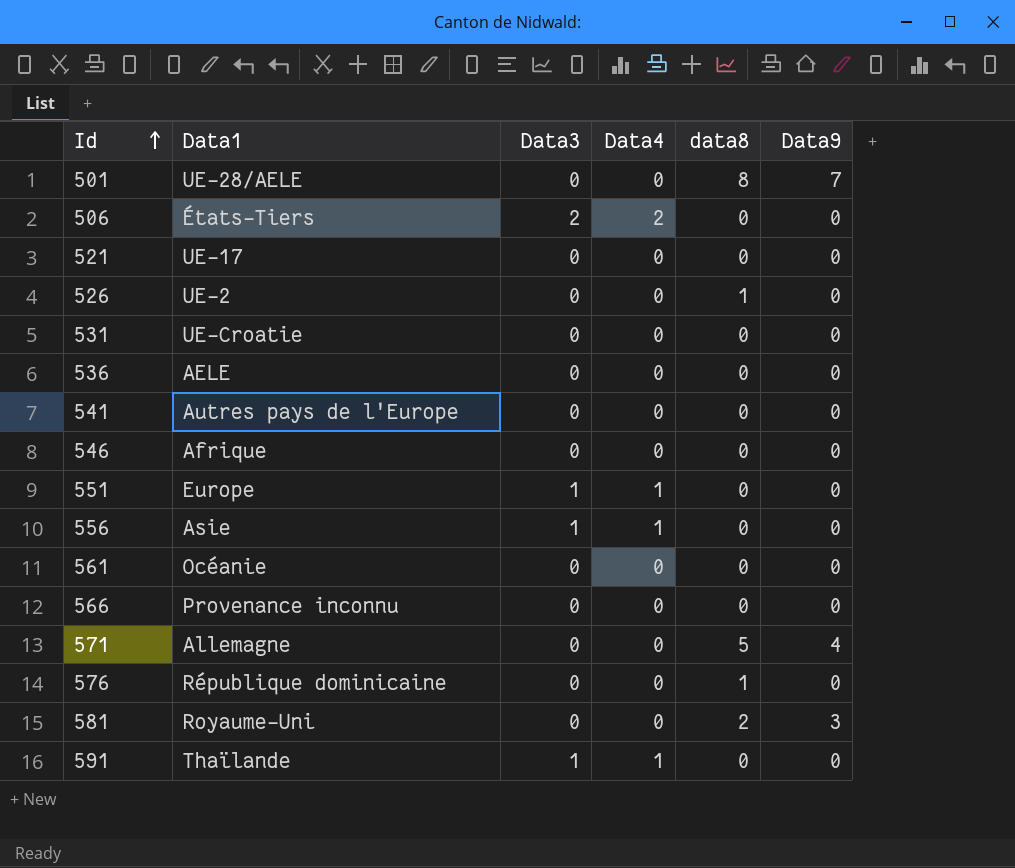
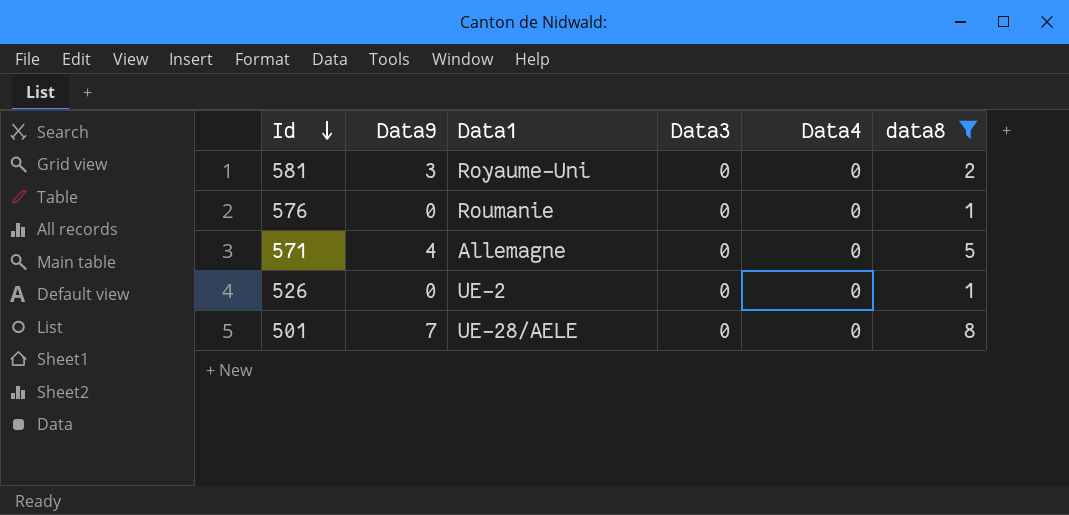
filter: none -> data8 != 0
row order: Id ascending -> Id descending
column Data9 | position: 6 -> 2
576 | Data1: République dominicaine -> Roumanie

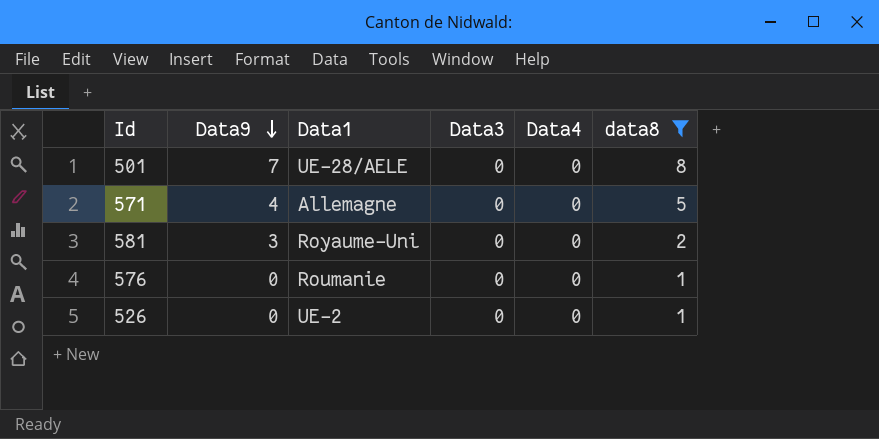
row order: Id descending -> Data9 descending

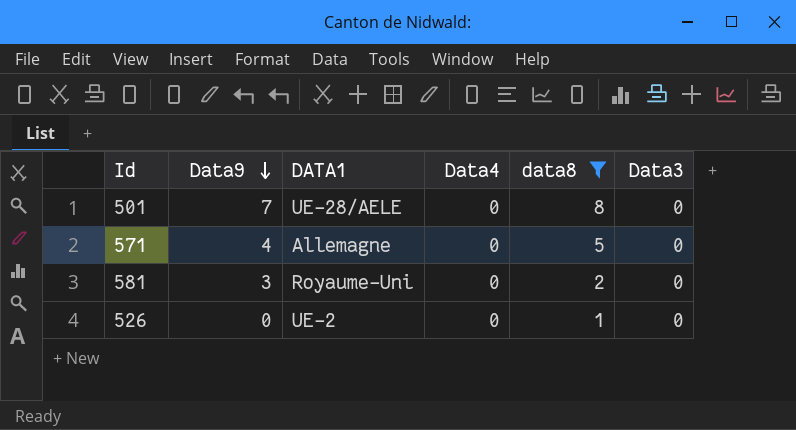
column name: Data1 -> DATA1
column Data3 | position: 4 -> 6
row 576: 0 | Roumanie | 0 | 0 | 1 -> none

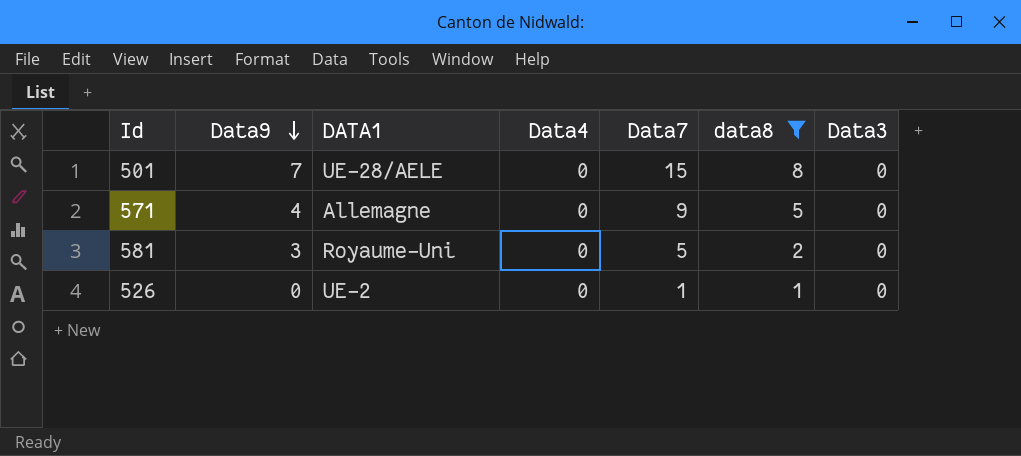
column Data7 | position: none -> 5

